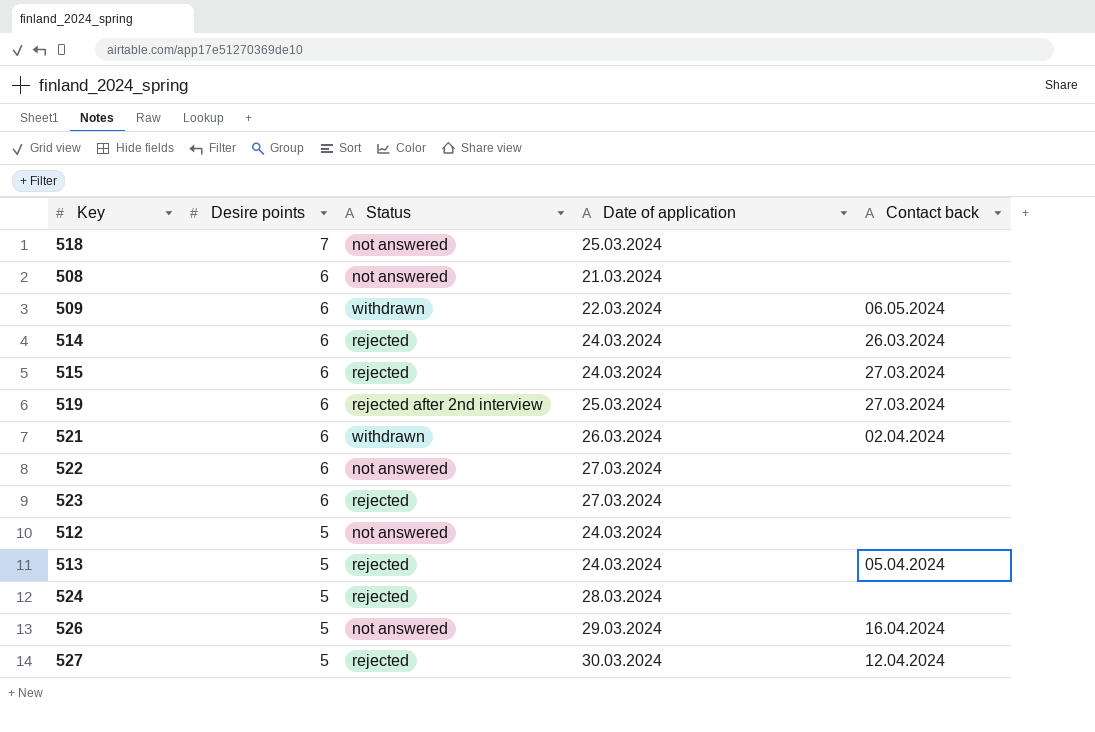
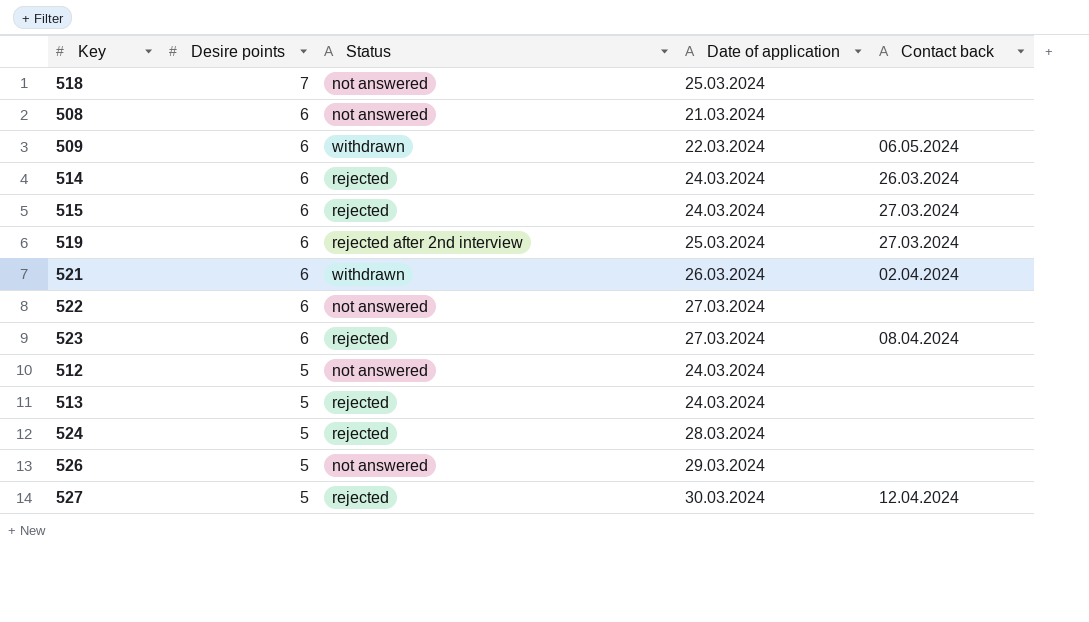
523 | Contact back: none -> 08.04.2024
513 | Contact back: 05.04.2024 -> none
526 | Contact back: 16.04.2024 -> none

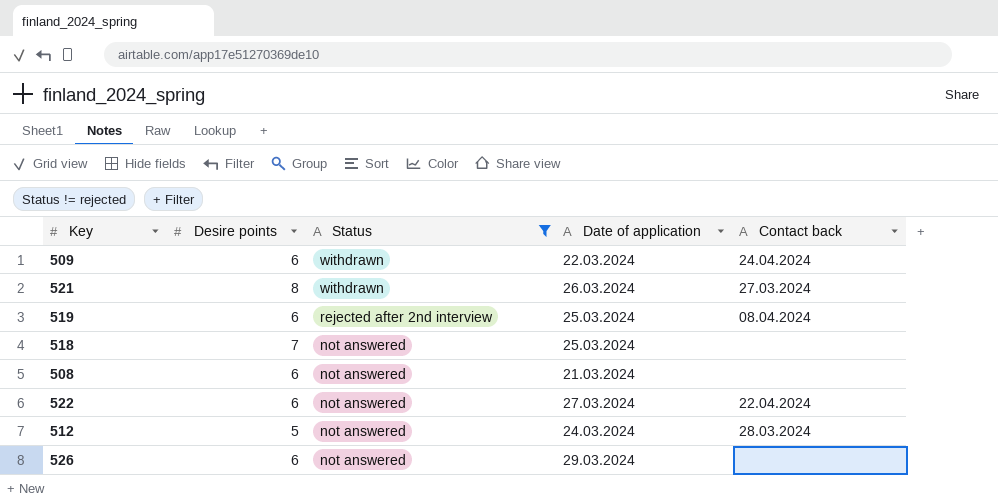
filter: none -> Status != rejected
row order: Desire points descending -> Status descending
509 | Contact back: 06.05.2024 -> 24.04.2024
521 | Desire points: 6 -> 8
521 | Contact back: 02.04.2024 -> 27.03.2024
519 | Contact back: 27.03.2024 -> 08.04.2024
522 | Contact back: none -> 22.04.2024
512 | Contact back: none -> 28.03.2024
526 | Desire points: 5 -> 6

